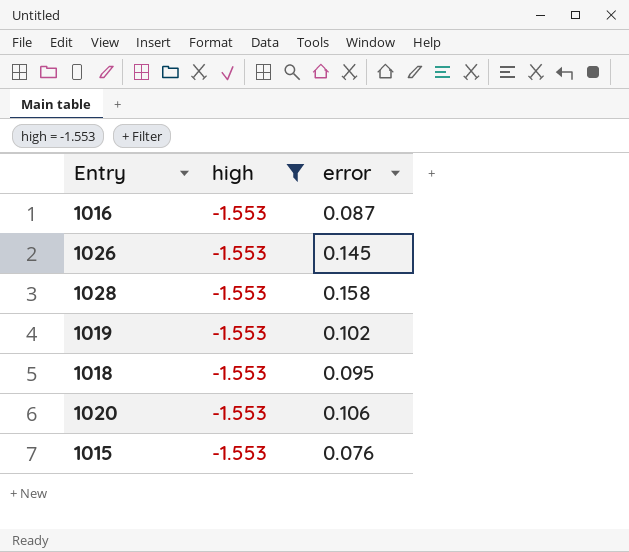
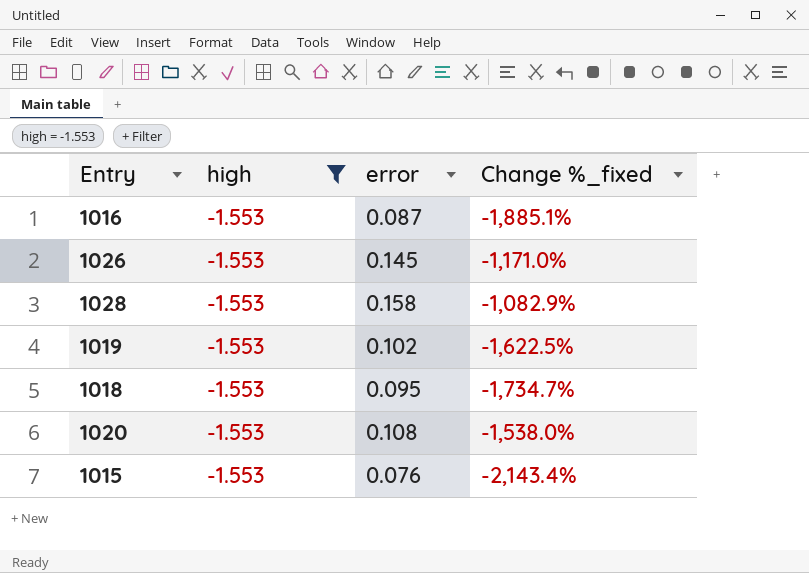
column Change %_fixed | formula: none -> ([high] - [error]) / [error]
1020 | error: 0.106 -> 0.108

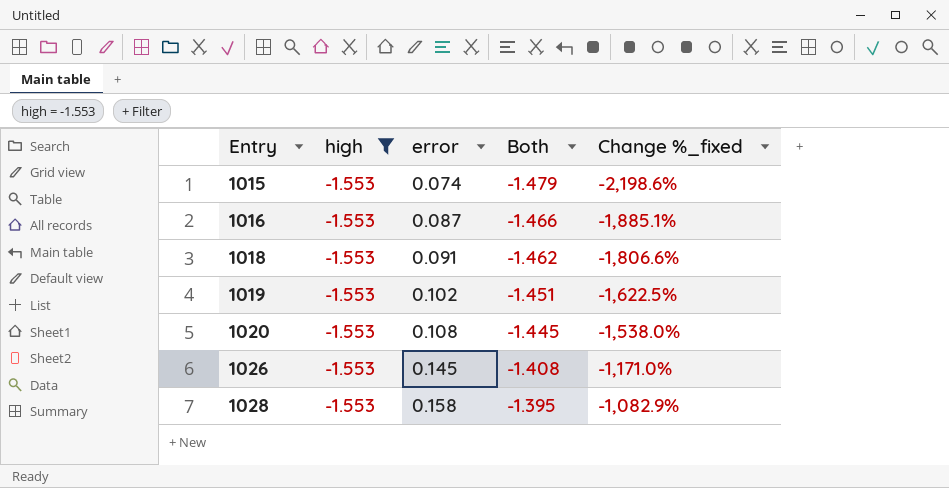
row order: none -> Entry ascending
column Both | formula: none -> [high] + [error]
1015 | error: 0.076 -> 0.074
1015 | Change %_fixed: -2,143.4% -> -2,198.6%
1018 | error: 0.095 -> 0.091
1018 | Change %_fixed: -1,734.7% -> -1,806.6%

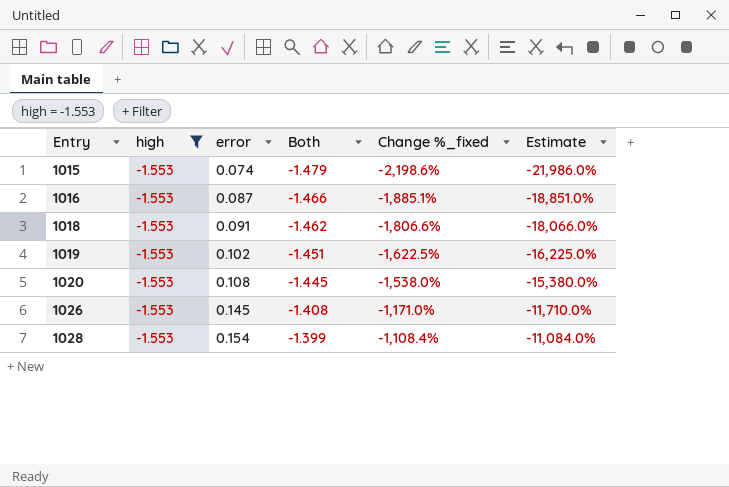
column Estimate | formula: none -> [Change %_fixed] * 10
1028 | error: 0.158 -> 0.154
1028 | Both: -1.395 -> -1.399
1028 | Change %_fixed: -1,082.9% -> -1,108.4%

